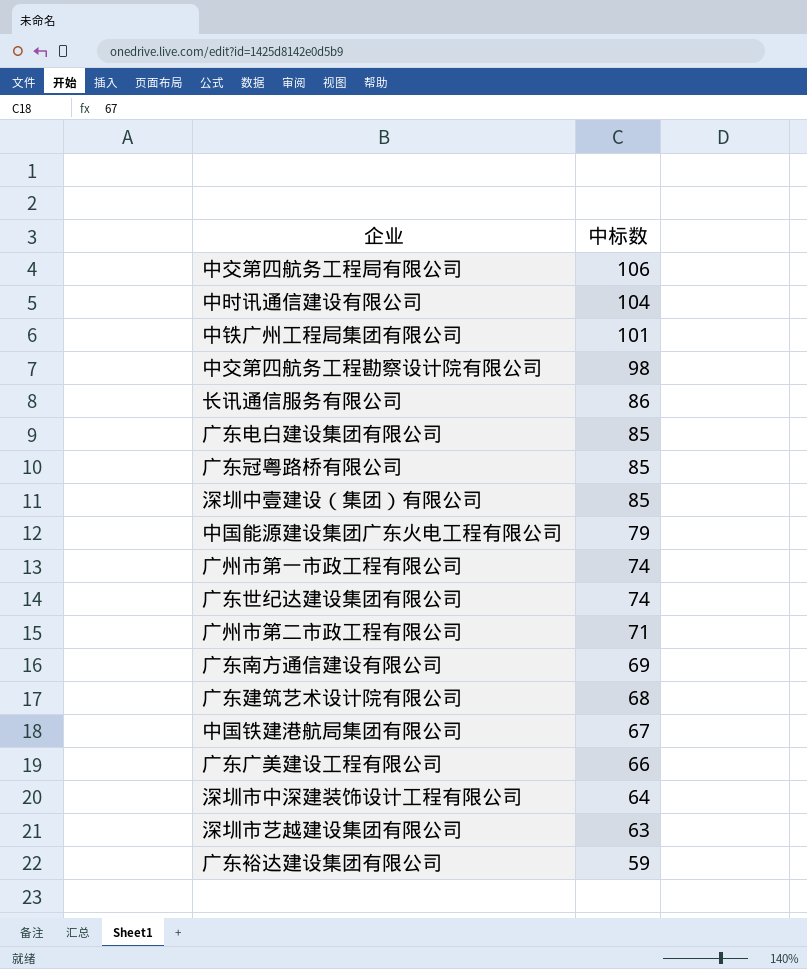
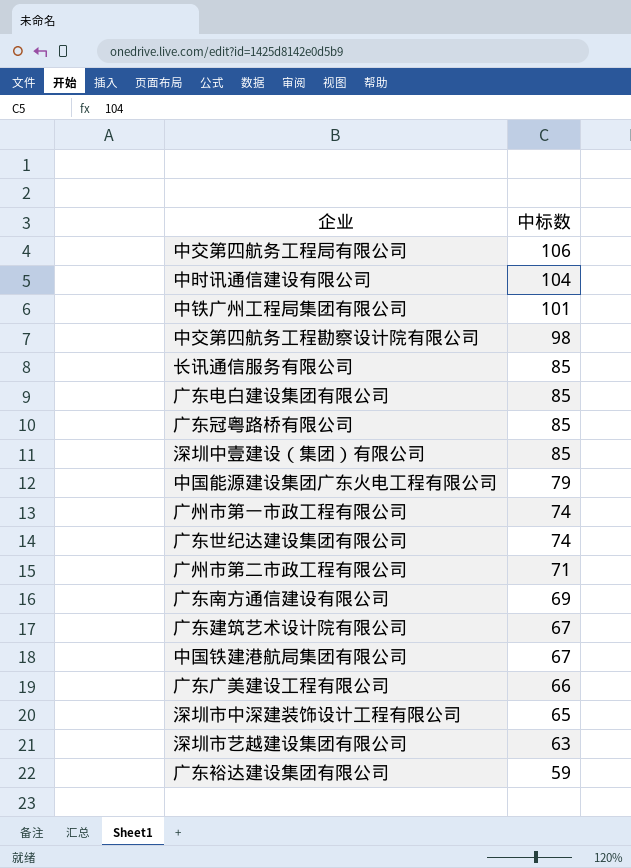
长讯通信服务有限公司 | 中标数: 86 -> 85
广东建筑艺术设计院有限公司 | 中标数: 68 -> 67
深圳市中深建装饰设计工程有限公司 | 中标数: 64 -> 65

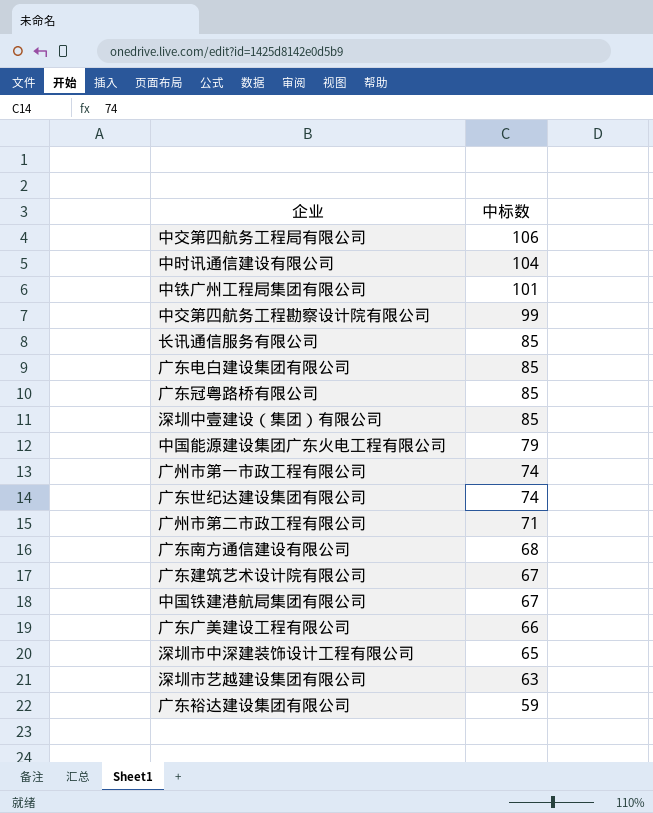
中交第四航务工程勘察设计院有限公司 | 中标数: 98 -> 99
广东南方通信建设有限公司 | 中标数: 69 -> 68

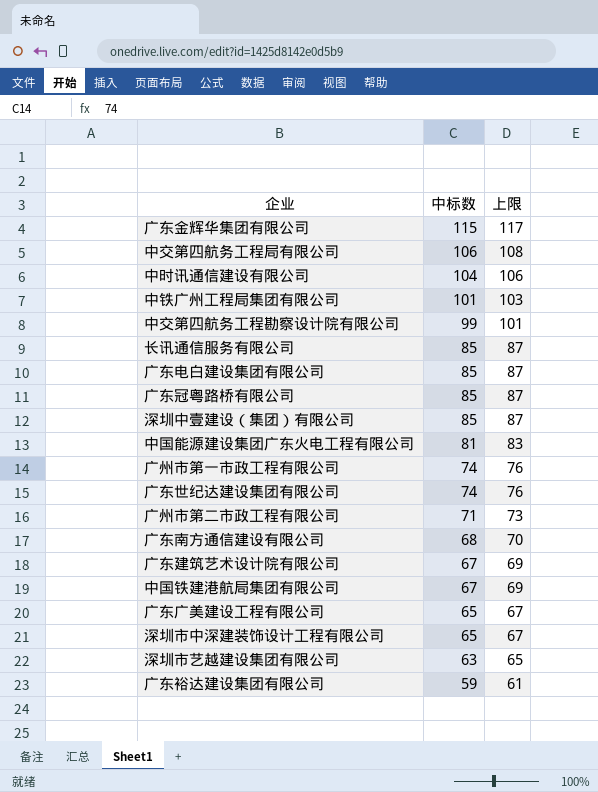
column 上限 | formula: none -> [中标数] + 2
row 广东金辉华集团有限公司: none -> 115 | 117
中国能源建设集团广东火电工程有限公司 | 中标数: 79 -> 81
广东广美建设工程有限公司 | 中标数: 66 -> 65

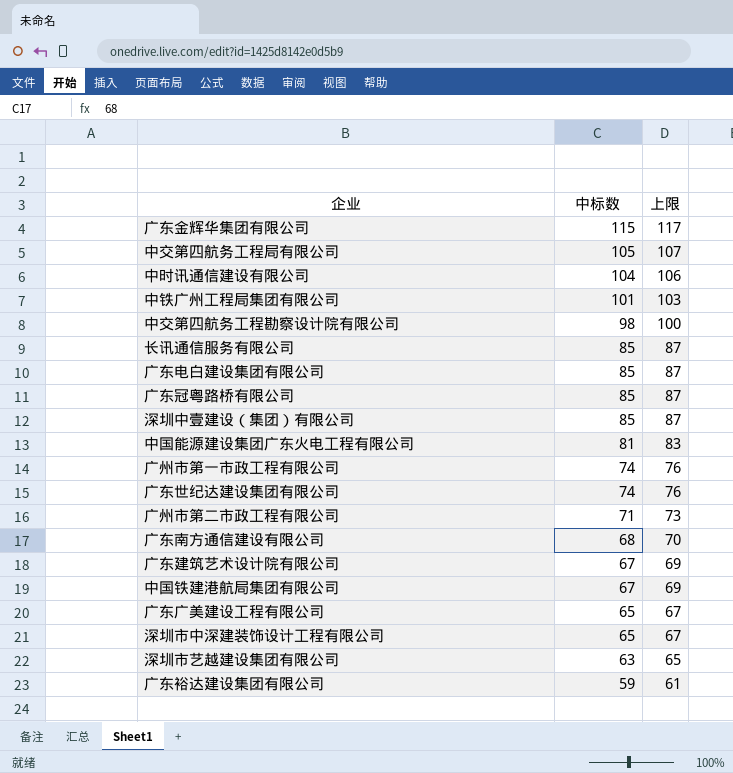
中交第四航务工程局有限公司 | 中标数: 106 -> 105
中交第四航务工程局有限公司 | 上限: 108 -> 107
中交第四航务工程勘察设计院有限公司 | 中标数: 99 -> 98
中交第四航务工程勘察设计院有限公司 | 上限: 101 -> 100

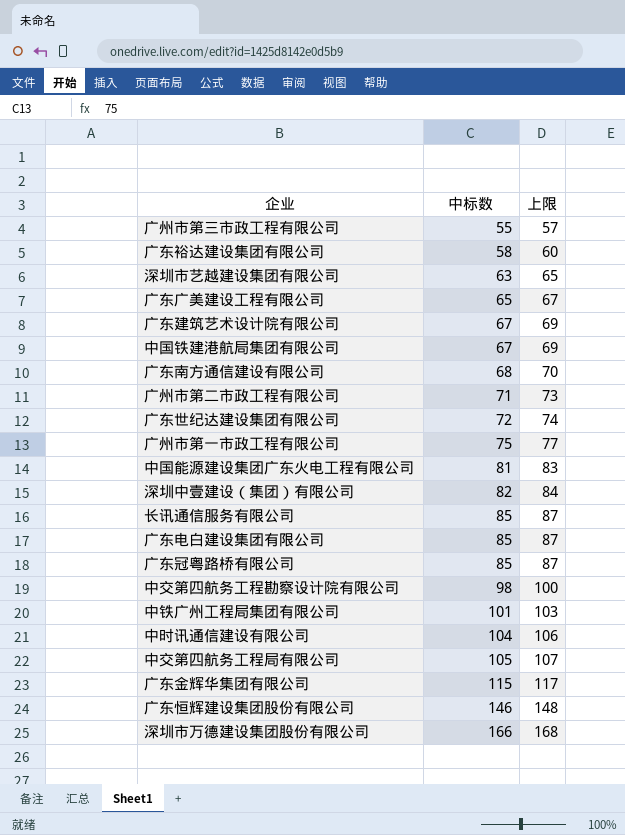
row order: 中标数 descending -> 中标数 ascending
row 深圳市中深建装饰设计工程有限公司: 65 | 67 -> none
row 广州市第三市政工程有限公司: none -> 55 | 57
广东裕达建设集团有限公司 | 中标数: 59 -> 58
广东裕达建设集团有限公司 | 上限: 61 -> 60
广东世纪达建设集团有限公司 | 中标数: 74 -> 72
广东世纪达建设集团有限公司 | 上限: 76 -> 74
广州市第一市政工程有限公司 | 中标数: 74 -> 75
广州市第一市政工程有限公司 | 上限: 76 -> 77
深圳中壹建设（集团）有限公司 | 中标数: 85 -> 82
深圳中壹建设（集团）有限公司 | 上限: 87 -> 84
row 广东恒辉建设集团股份有限公司: none -> 146 | 148
row 深圳市万德建设集团股份有限公司: none -> 166 | 168

